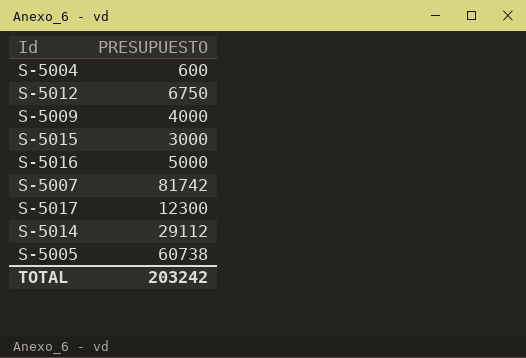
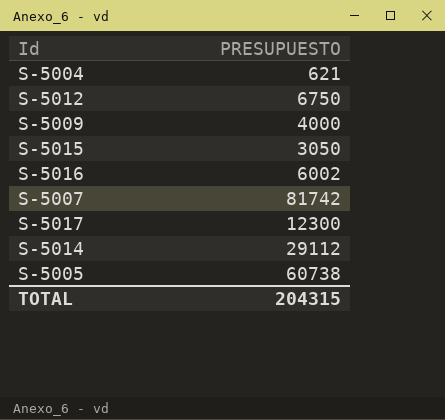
S-5004 | PRESUPUESTO: 600 -> 621
S-5015 | PRESUPUESTO: 3000 -> 3050
S-5016 | PRESUPUESTO: 5000 -> 6002
TOTAL | PRESUPUESTO: 203242 -> 204315

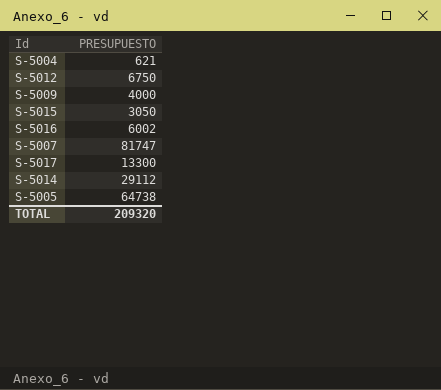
S-5007 | PRESUPUESTO: 81742 -> 81747
S-5017 | PRESUPUESTO: 12300 -> 13300
S-5005 | PRESUPUESTO: 60738 -> 64738
TOTAL | PRESUPUESTO: 204315 -> 209320

